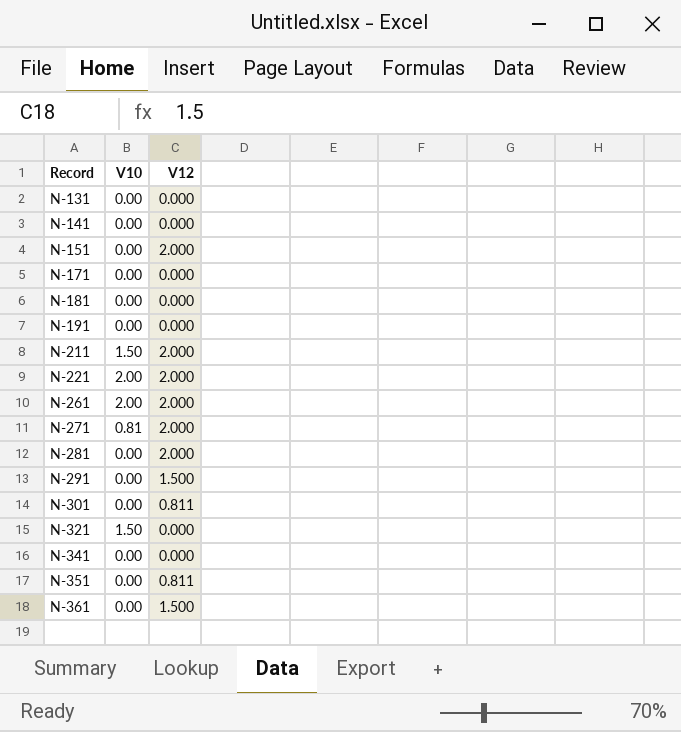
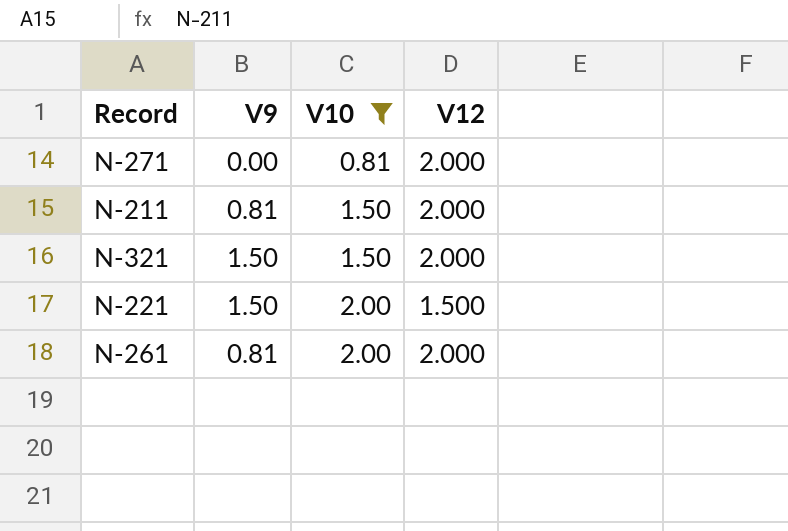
filter: none -> V10 != 0.00
row order: Record ascending -> V10 ascending
column V9 | position: none -> 2
N-321 | V12: 0.000 -> 2.000
N-221 | V12: 2.000 -> 1.500

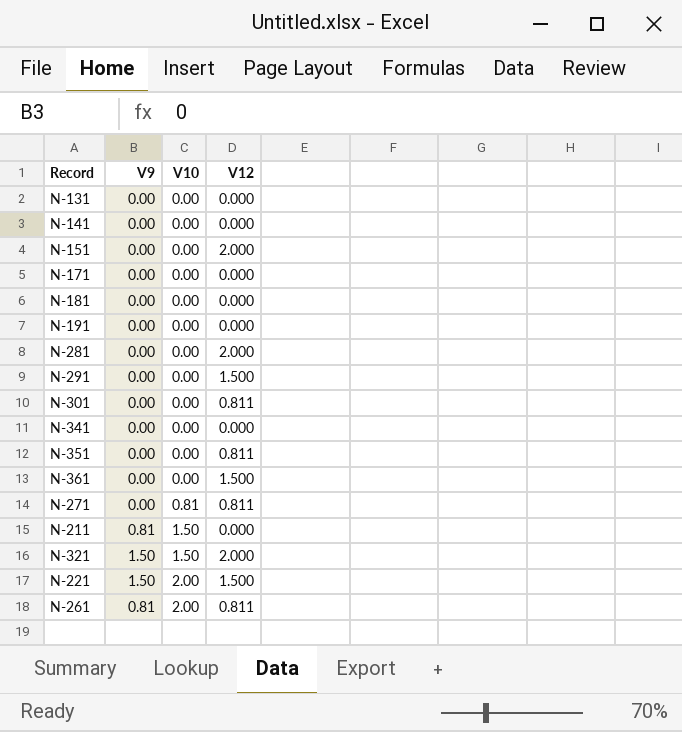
filter: V10 != 0.00 -> none
N-271 | V12: 2.000 -> 0.811
N-211 | V12: 2.000 -> 0.000
N-261 | V12: 2.000 -> 0.811

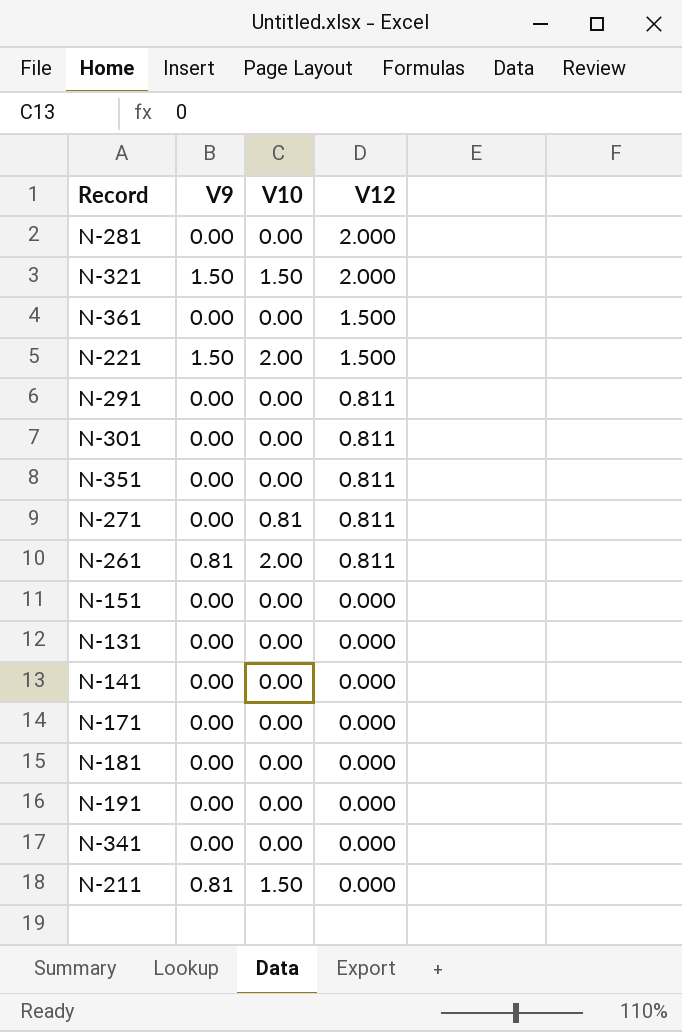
row order: V10 ascending -> V12 descending
N-291 | V12: 1.500 -> 0.811
N-151 | V12: 2.000 -> 0.000

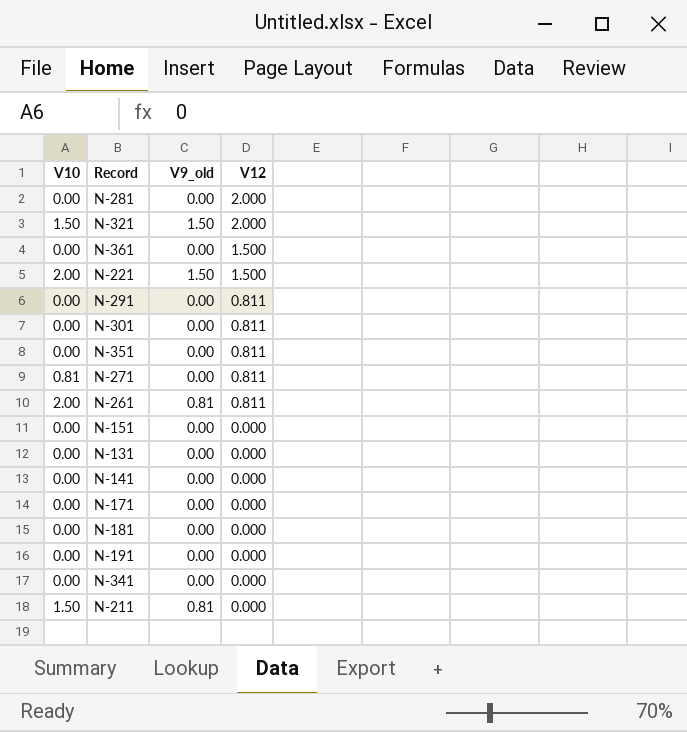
column V10 | position: 3 -> 1
column name: V9 -> V9_old

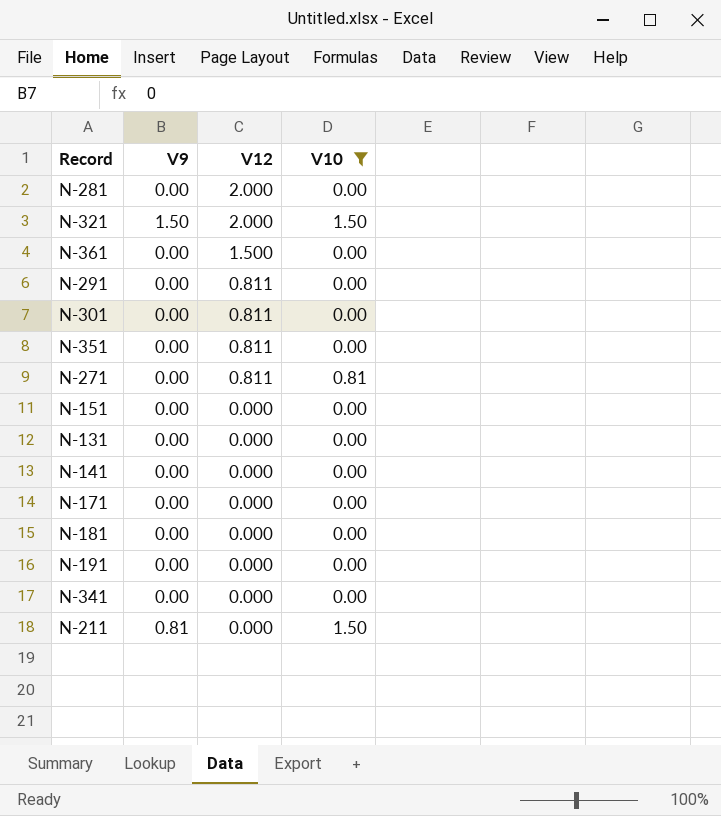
filter: none -> V10 != 2.00
column name: V9_old -> V9
column V10 | position: 1 -> 4

